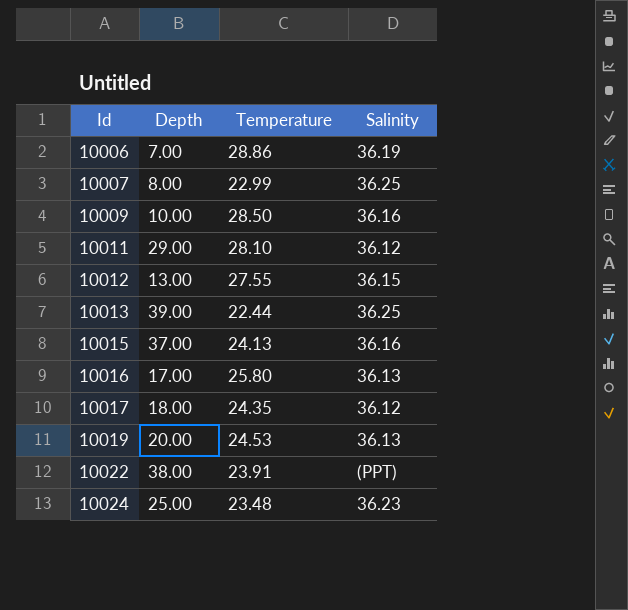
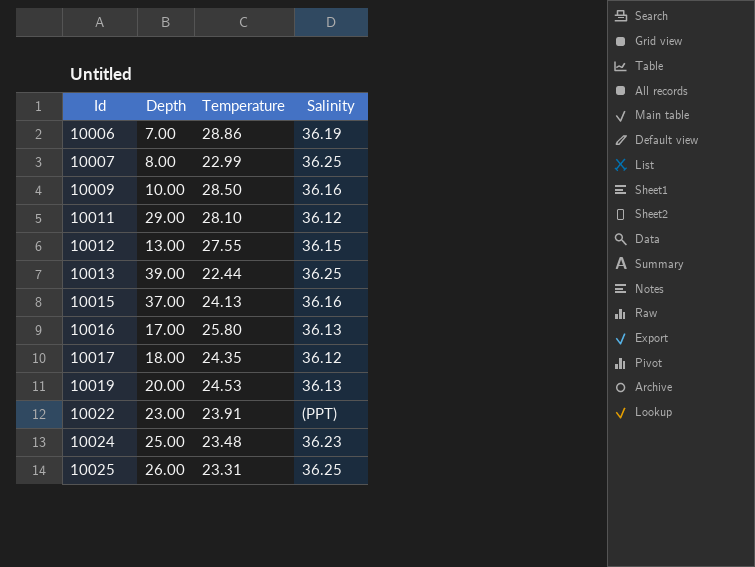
10022 | Depth: 38.00 -> 23.00
row 10025: none -> 26.00 | 23.31 | 36.25

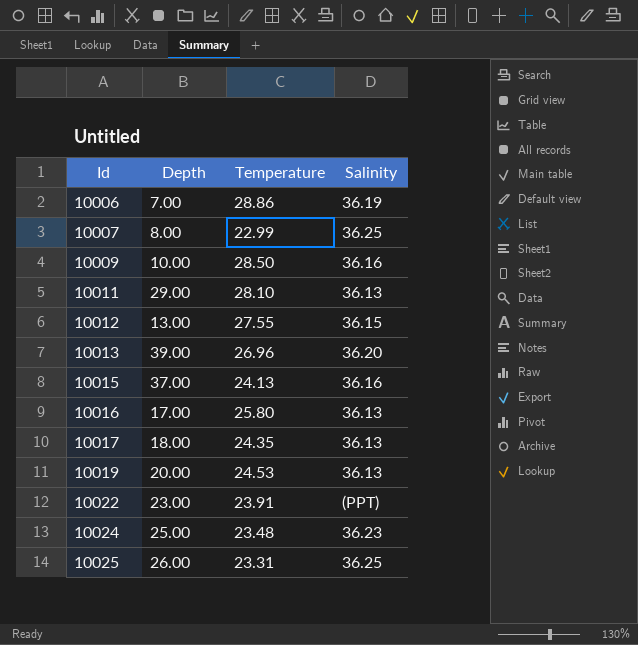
10011 | Salinity: 36.12 -> 36.13
10013 | Temperature: 22.44 -> 26.96
10013 | Salinity: 36.25 -> 36.20
10017 | Salinity: 36.12 -> 36.13

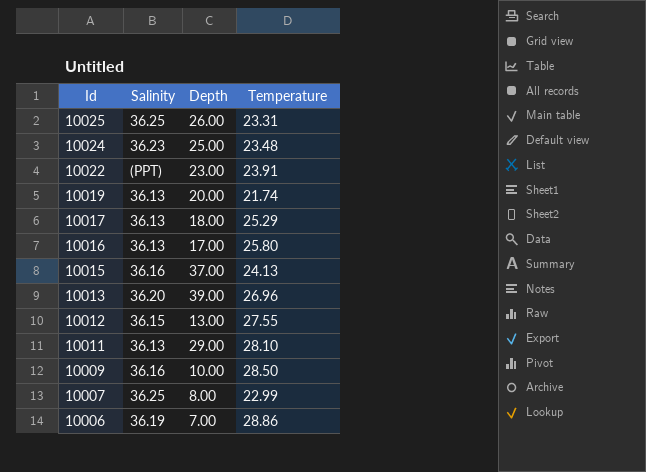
row order: Id ascending -> Id descending
column Salinity | position: 4 -> 2
10019 | Temperature: 24.53 -> 21.74
10017 | Temperature: 24.35 -> 25.29

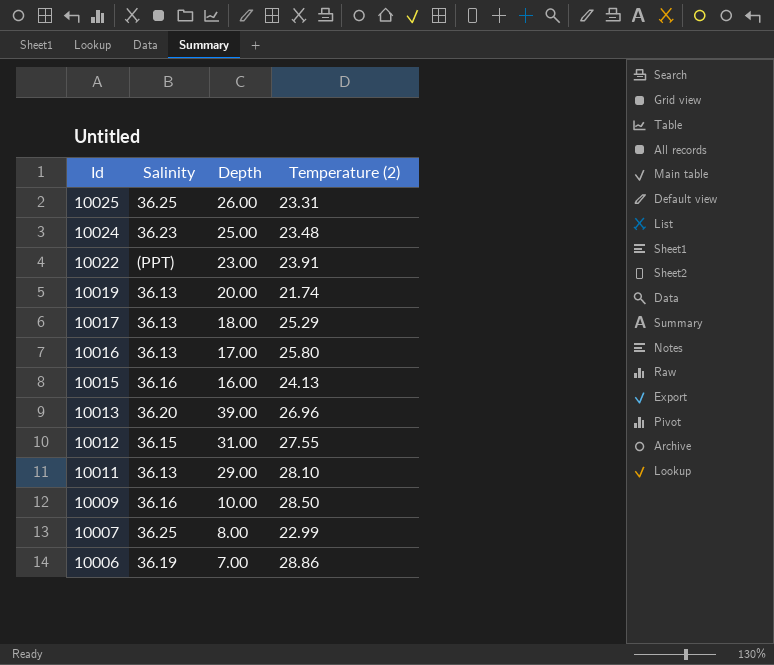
column name: Temperature -> Temperature (2)
10015 | Depth: 37.00 -> 16.00
10012 | Depth: 13.00 -> 31.00

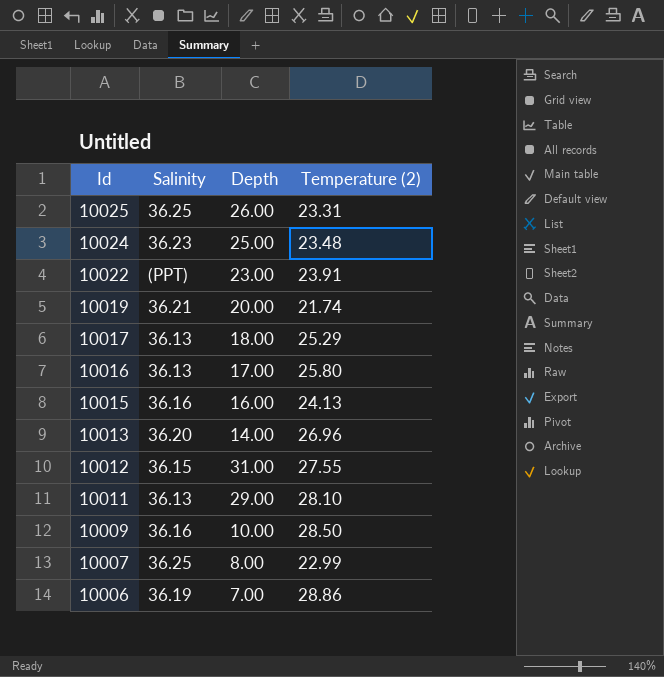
10019 | Salinity: 36.13 -> 36.21
10013 | Depth: 39.00 -> 14.00

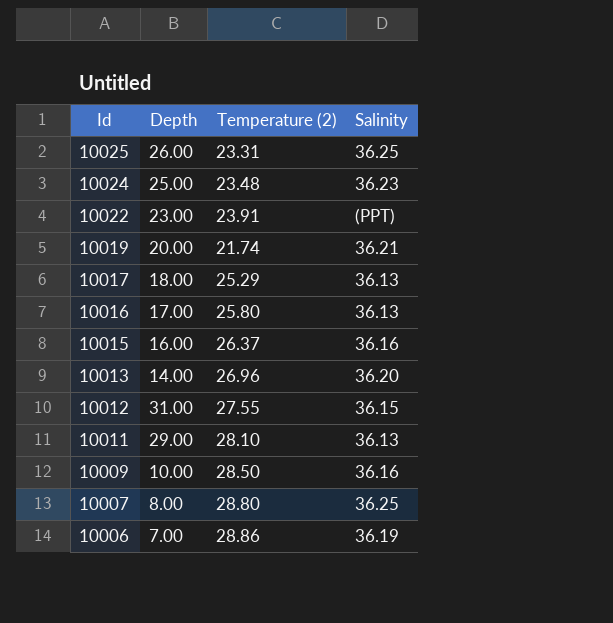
column Salinity | position: 2 -> 4
10015 | Temperature (2): 24.13 -> 26.37
10007 | Temperature (2): 22.99 -> 28.80

